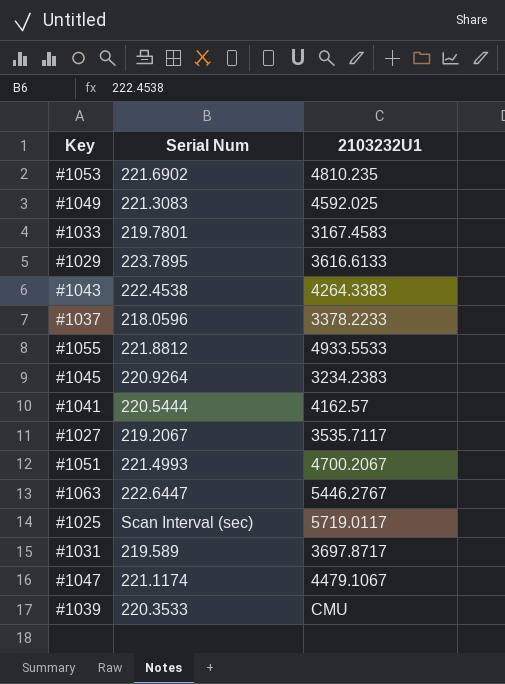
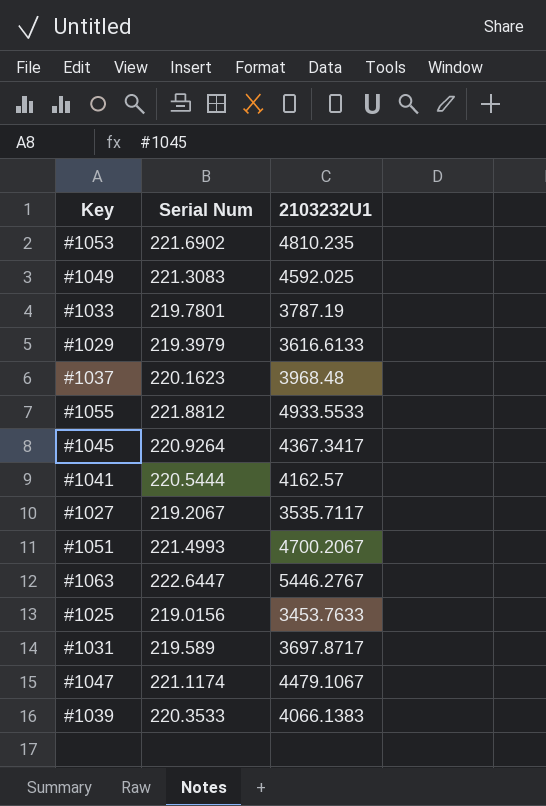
row #1043: 222.4538 | 4264.3383 -> none
#1033 | 2103232U1: 3167.4583 -> 3787.19
#1029 | Serial Num: 223.7895 -> 219.3979
#1037 | Serial Num: 218.0596 -> 220.1623
#1037 | 2103232U1: 3378.2233 -> 3968.48
#1045 | 2103232U1: 3234.2383 -> 4367.3417
#1025 | Serial Num: Scan Interval (sec) -> 219.0156
#1025 | 2103232U1: 5719.0117 -> 3453.7633
#1039 | 2103232U1: CMU -> 4066.1383

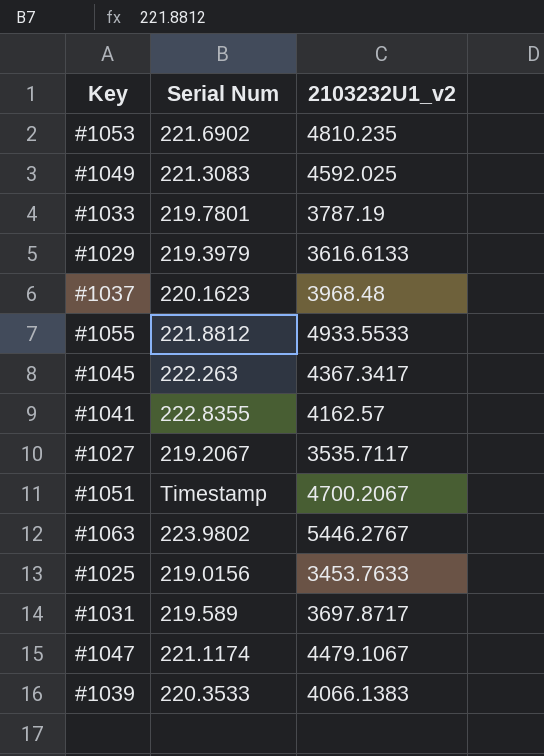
column name: 2103232U1 -> 2103232U1_v2
#1045 | Serial Num: 220.9264 -> 222.263
#1041 | Serial Num: 220.5444 -> 222.8355
#1051 | Serial Num: 221.4993 -> Timestamp
#1063 | Serial Num: 222.6447 -> 223.9802

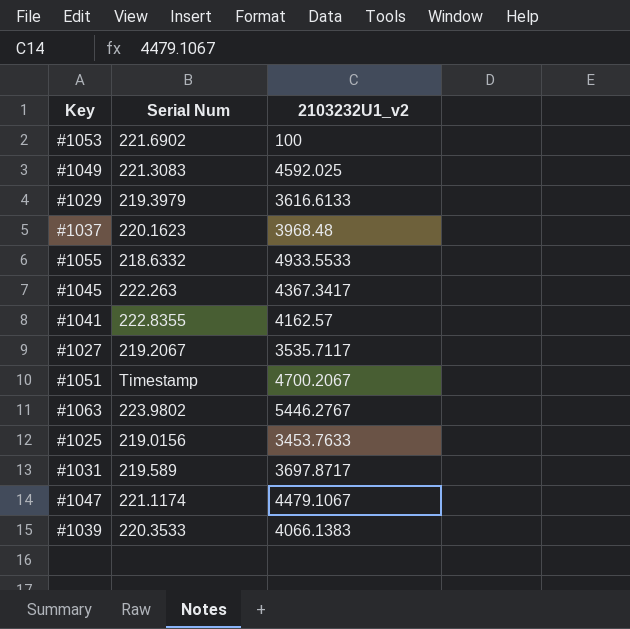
row #1033: 219.7801 | 3787.19 -> none
#1053 | 2103232U1_v2: 4810.235 -> 100
#1055 | Serial Num: 221.8812 -> 218.6332

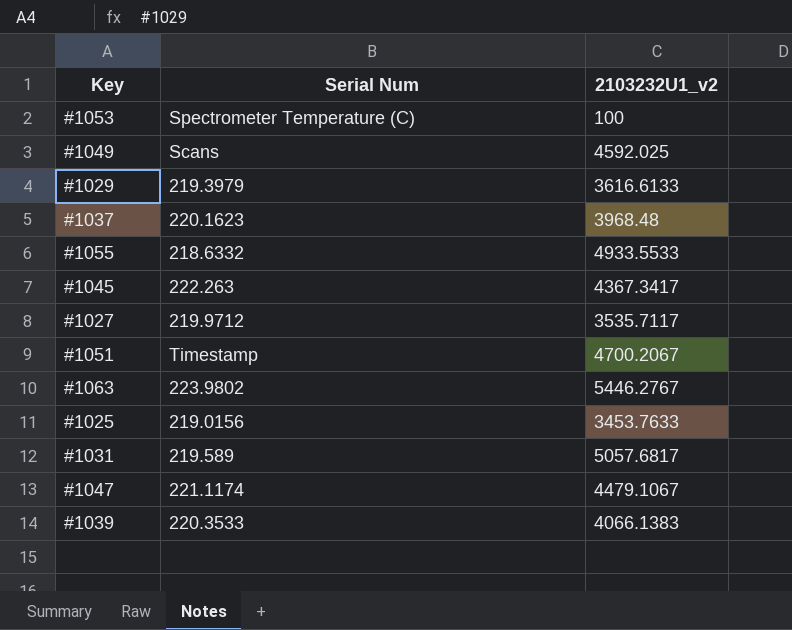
row #1041: 222.8355 | 4162.57 -> none
#1053 | Serial Num: 221.6902 -> Spectrometer Temperature (C)
#1049 | Serial Num: 221.3083 -> Scans
#1027 | Serial Num: 219.2067 -> 219.9712
#1031 | 2103232U1_v2: 3697.8717 -> 5057.6817

